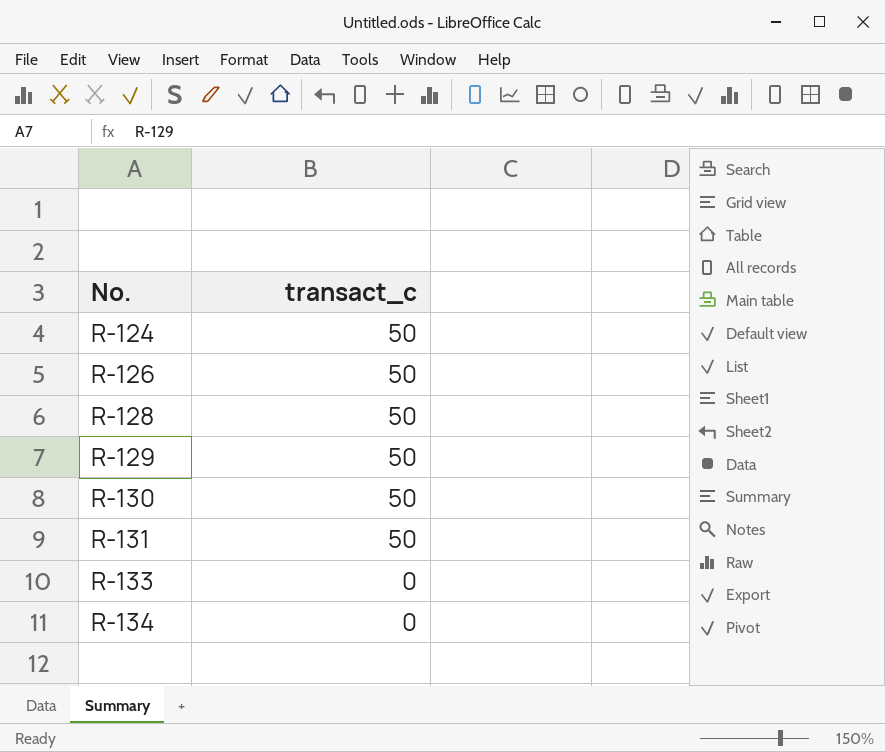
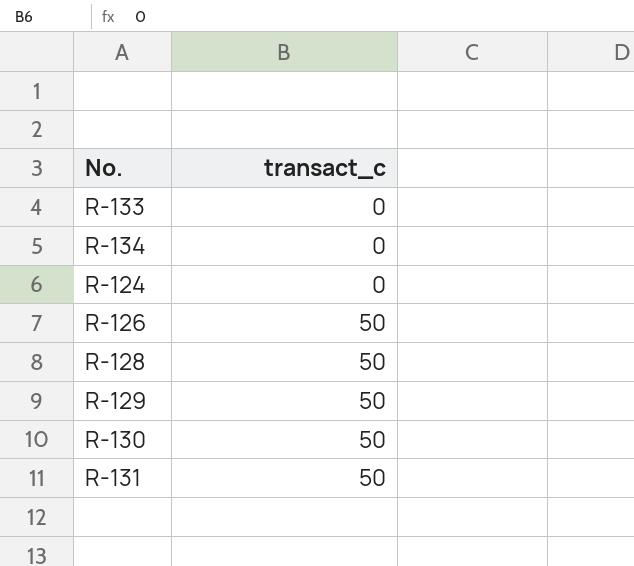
row order: No. ascending -> transact_c ascending
R-124 | transact_c: 50 -> 0

